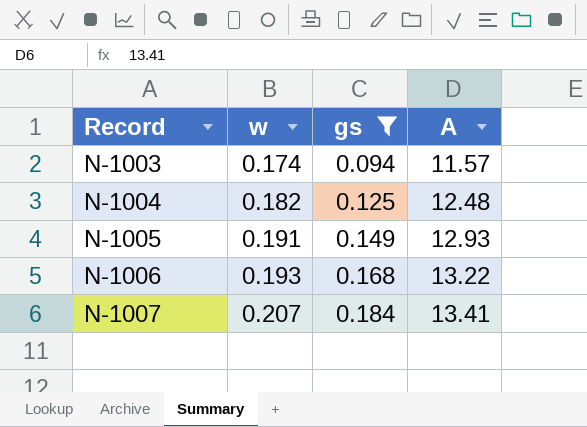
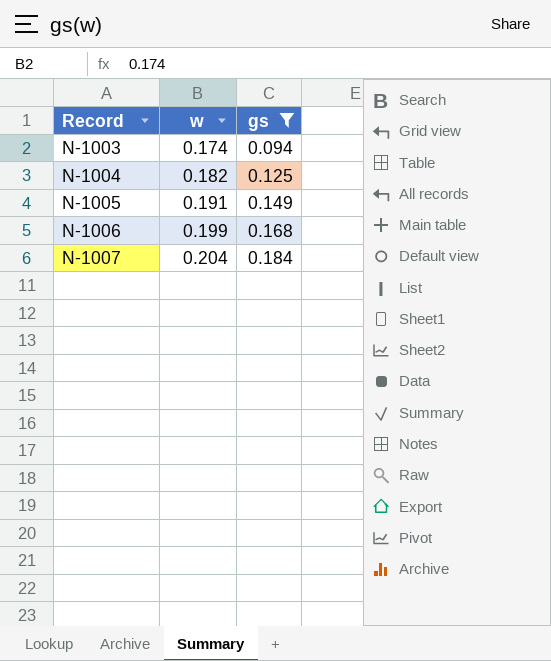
column A | position: 4 -> none
N-1006 | w: 0.193 -> 0.199
N-1007 | w: 0.207 -> 0.204

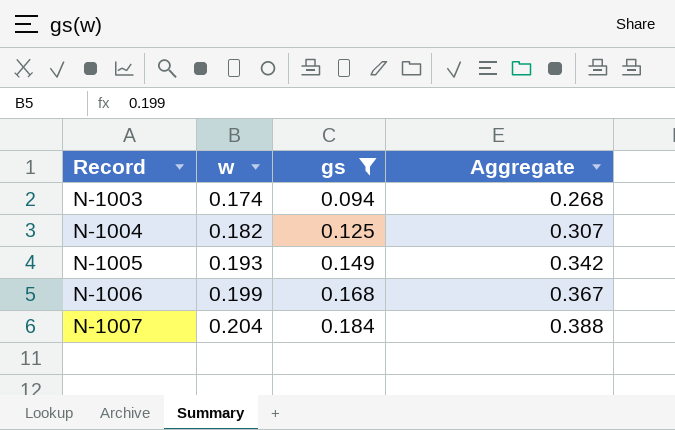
column Aggregate | formula: none -> [w] + [gs]
N-1005 | w: 0.191 -> 0.193

